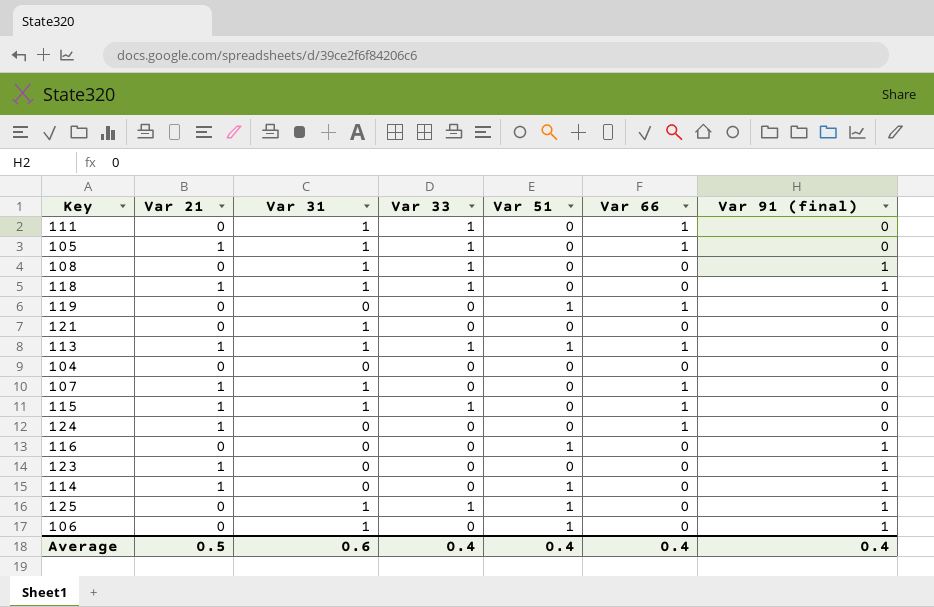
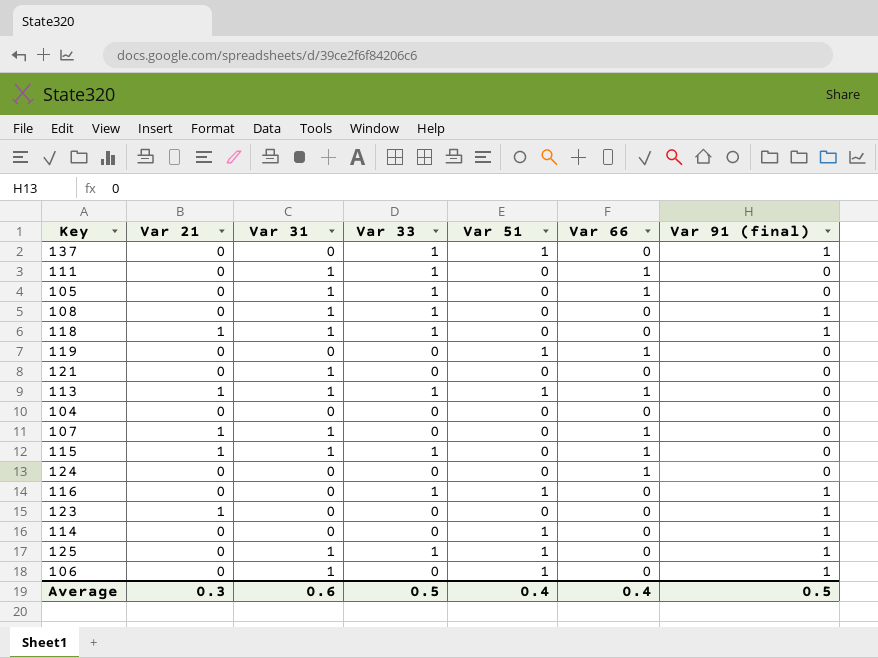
row 137: none -> 0 | 0 | 1 | 1 | 0 | 1
105 | Var 21: 1 -> 0
124 | Var 21: 1 -> 0
116 | Var 33: 0 -> 1
114 | Var 21: 1 -> 0
Average | Var 21: 0.5 -> 0.3
Average | Var 33: 0.4 -> 0.5
Average | Var 91 (final): 0.4 -> 0.5

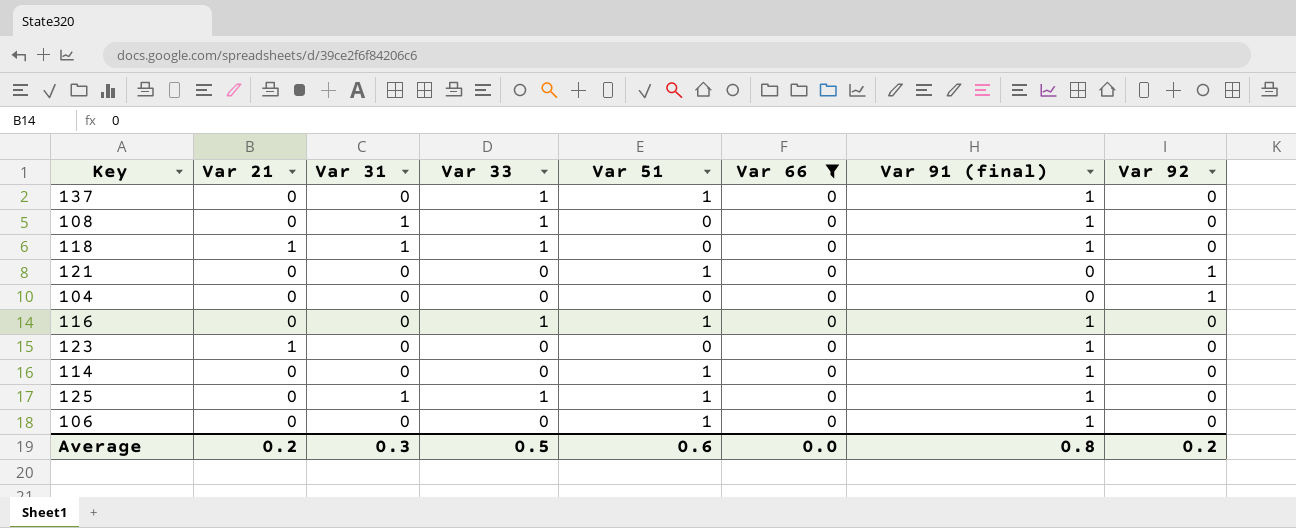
filter: none -> Var 66 = 0
column Var 92 | position: none -> 8
121 | Var 31: 1 -> 0
121 | Var 51: 0 -> 1
106 | Var 31: 1 -> 0
Average | Var 21: 0.3 -> 0.2
Average | Var 31: 0.6 -> 0.3
Average | Var 51: 0.4 -> 0.6
Average | Var 66: 0.4 -> 0.0
Average | Var 91 (final): 0.5 -> 0.8

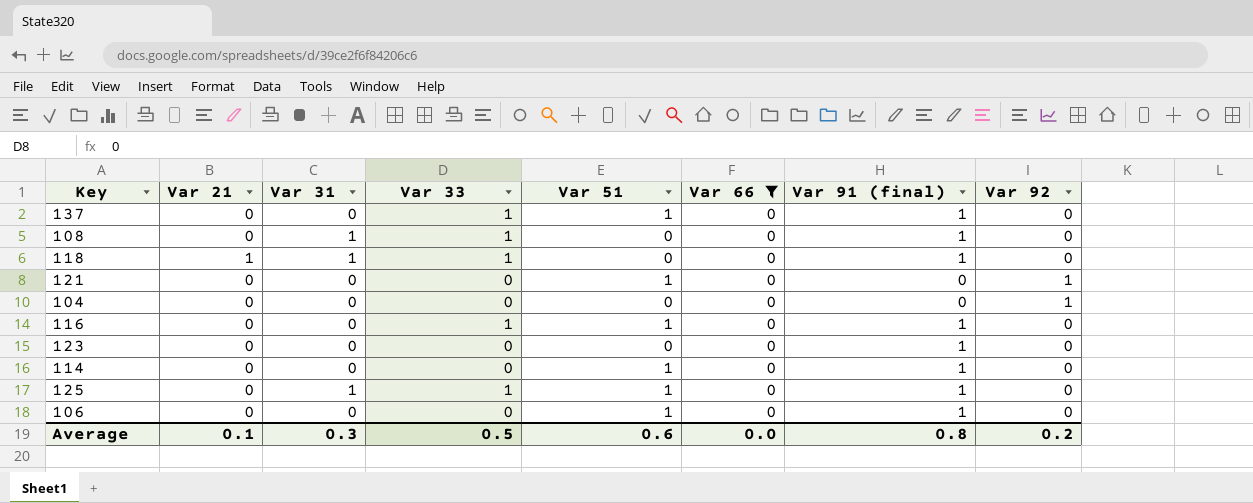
123 | Var 21: 1 -> 0
Average | Var 21: 0.2 -> 0.1

